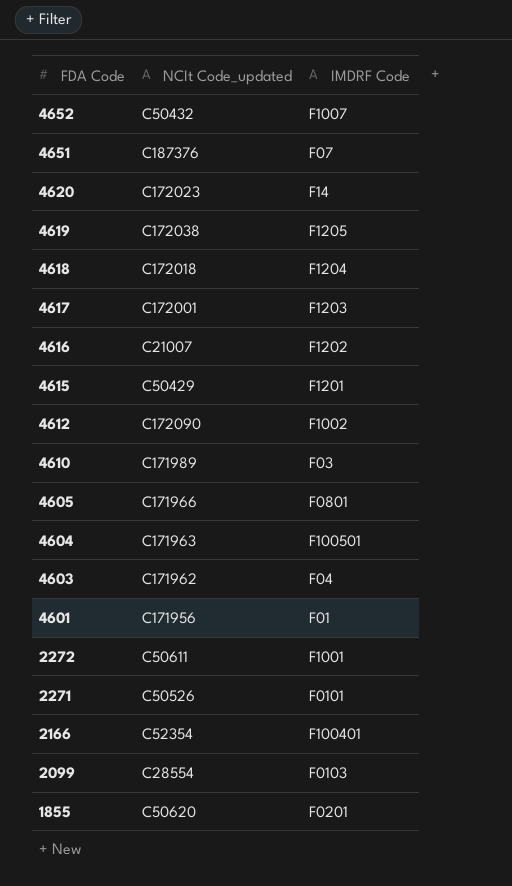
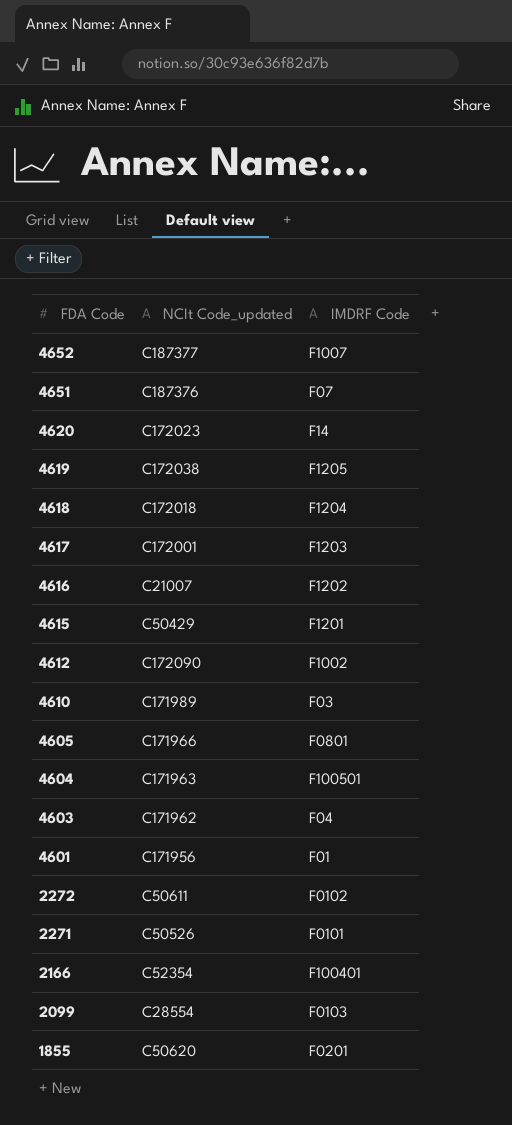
4652 | NCIt Code_updated: C50432 -> C187377
2272 | IMDRF Code: F1001 -> F0102

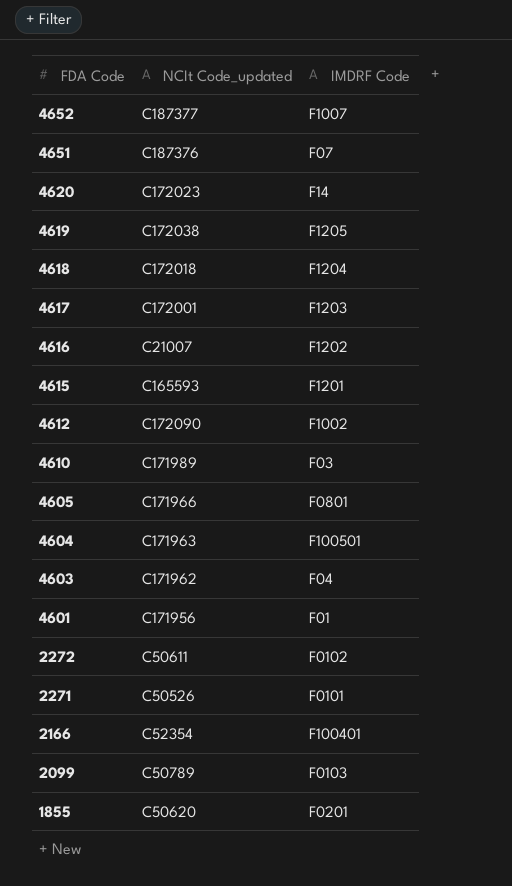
4615 | NCIt Code_updated: C50429 -> C165593
2099 | NCIt Code_updated: C28554 -> C50789

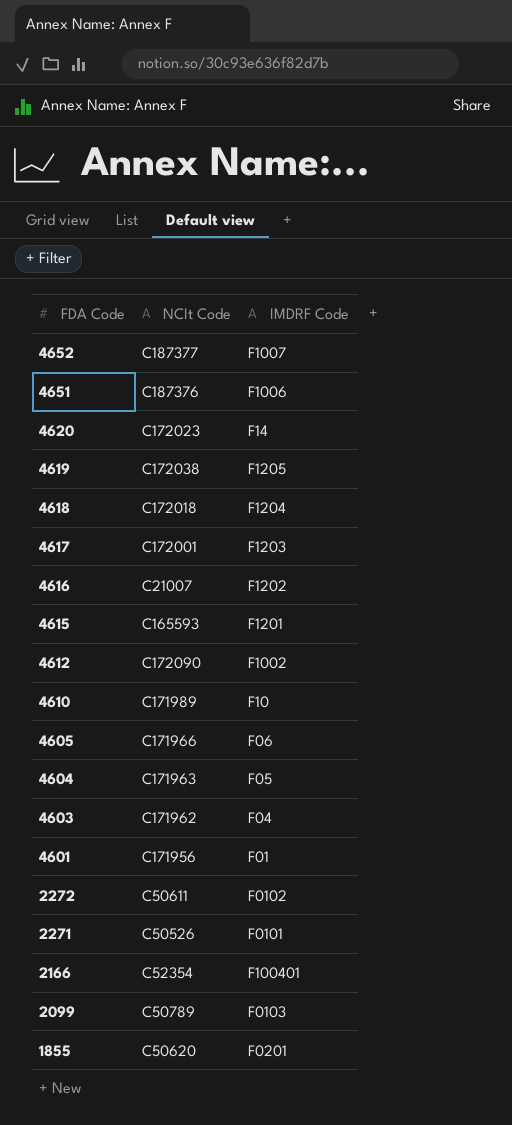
column name: NCIt Code_updated -> NCIt Code
4651 | IMDRF Code: F07 -> F1006
4610 | IMDRF Code: F03 -> F10
4605 | IMDRF Code: F0801 -> F06
4604 | IMDRF Code: F100501 -> F05

